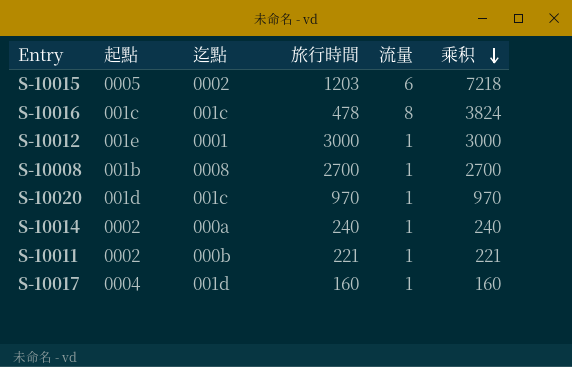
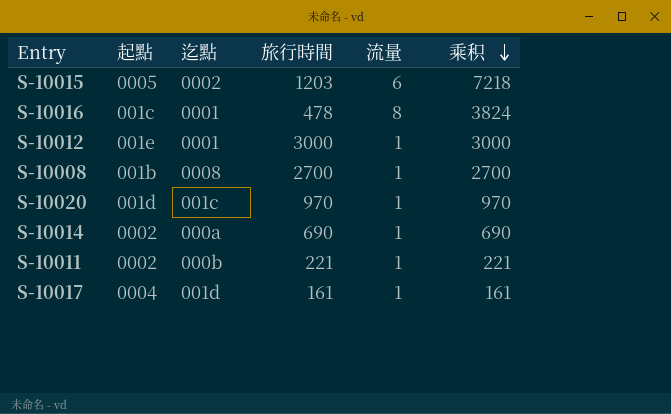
S-10016 | 迄點: 001c -> 0001
S-10014 | 旅行時間: 240 -> 690
S-10014 | 乘积: 240 -> 690
S-10017 | 旅行時間: 160 -> 161
S-10017 | 乘积: 160 -> 161

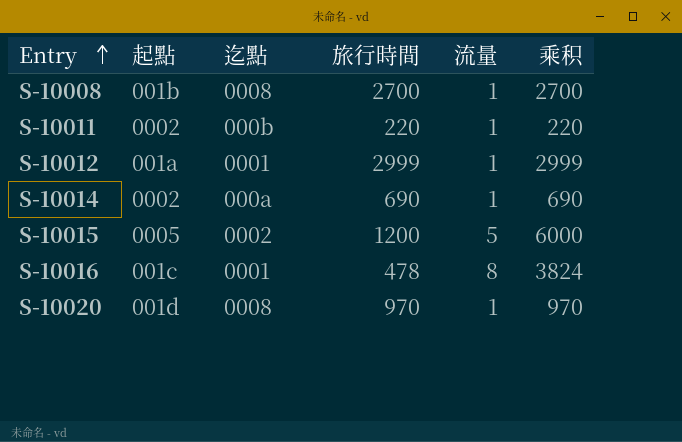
row order: 乘积 descending -> Entry ascending
row S-10017: 0004 | 001d | 161 | 1 | 161 -> none
S-10011 | 旅行時間: 221 -> 220
S-10011 | 乘积: 221 -> 220
S-10012 | 起點: 001e -> 001a
S-10012 | 旅行時間: 3000 -> 2999
S-10012 | 乘积: 3000 -> 2999
S-10015 | 旅行時間: 1203 -> 1200
S-10015 | 流量: 6 -> 5
S-10015 | 乘积: 7218 -> 6000
S-10020 | 迄點: 001c -> 0008

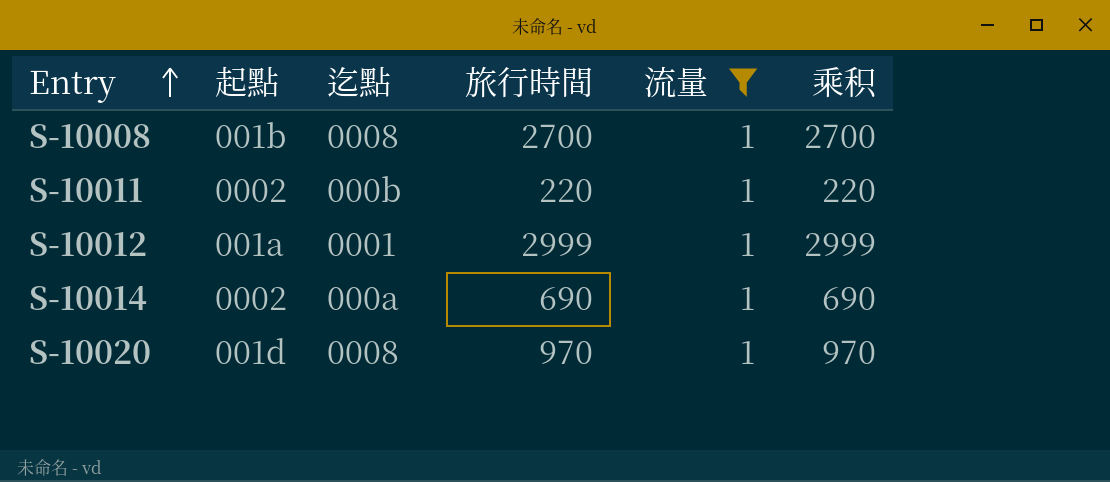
filter: none -> 流量 = 1

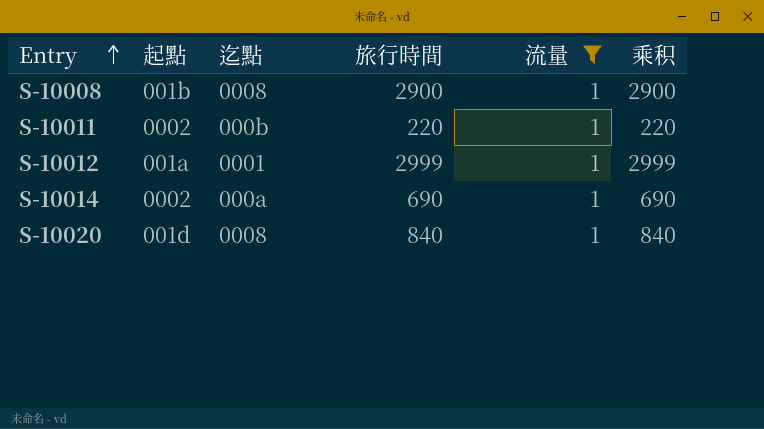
S-10008 | 旅行時間: 2700 -> 2900
S-10008 | 乘积: 2700 -> 2900
S-10020 | 旅行時間: 970 -> 840
S-10020 | 乘积: 970 -> 840

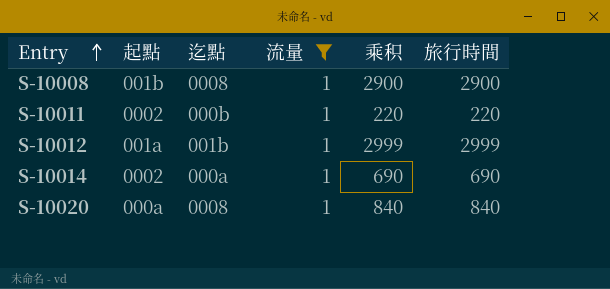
column 旅行時間 | position: 4 -> 6
S-10012 | 迄點: 0001 -> 001b
S-10020 | 起點: 001d -> 000a

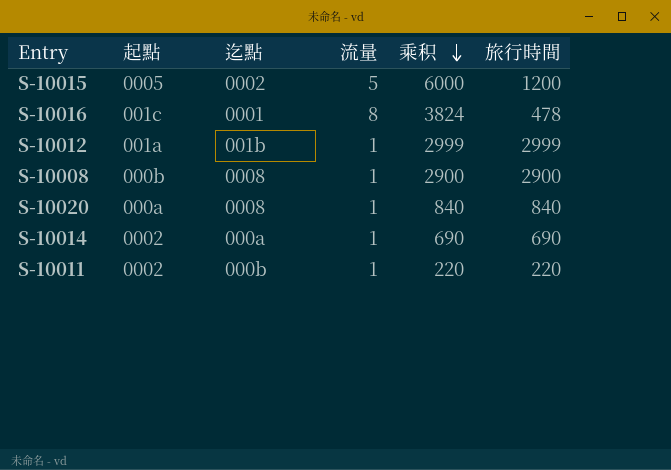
filter: 流量 = 1 -> none
row order: Entry ascending -> 乘积 descending
S-10008 | 起點: 001b -> 000b

